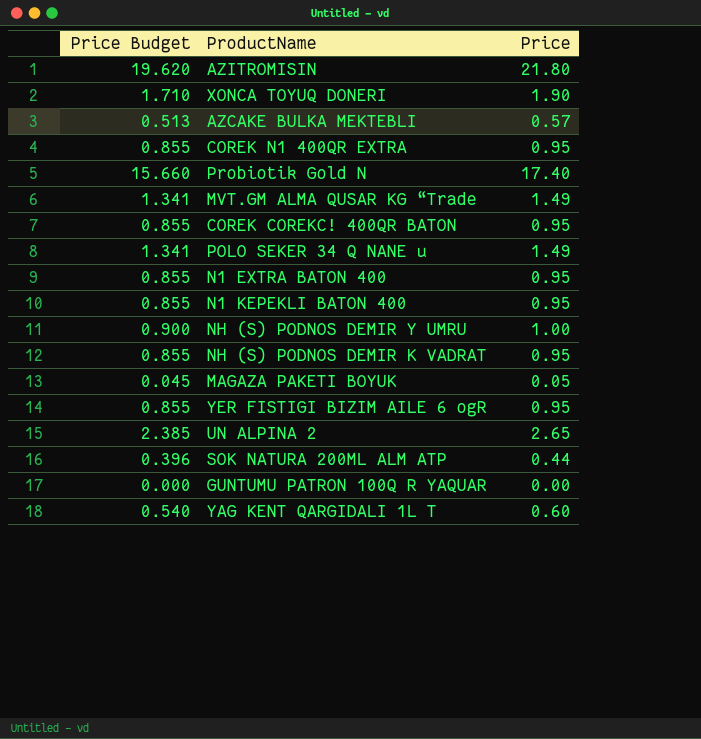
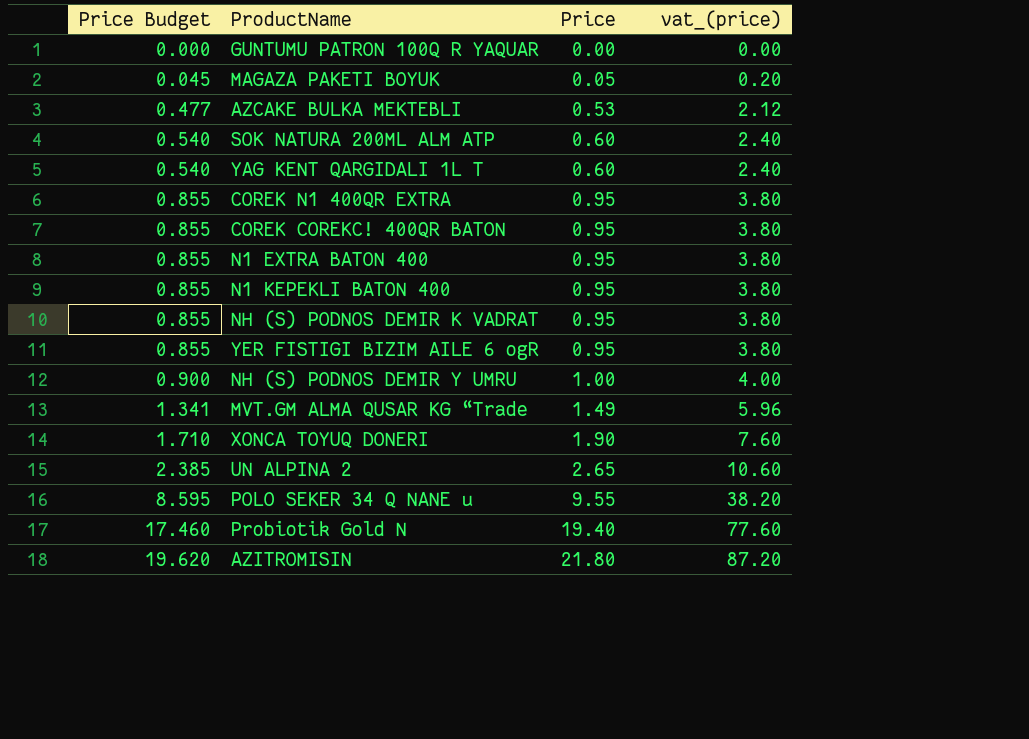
row order: none -> Price Budget ascending
column vat_(price) | formula: none -> [Price] * 4
AZCAKE BULKA MEKTEBLI | Price Budget: 0.513 -> 0.477
AZCAKE BULKA MEKTEBLI | Price: 0.57 -> 0.53
SOK NATURA 200ML ALM ATP | Price Budget: 0.396 -> 0.540
SOK NATURA 200ML ALM ATP | Price: 0.44 -> 0.60
POLO SEKER 34 Q NANE u | Price Budget: 1.341 -> 8.595
POLO SEKER 34 Q NANE u | Price: 1.49 -> 9.55
Probiotik Gold N | Price Budget: 15.660 -> 17.460
Probiotik Gold N | Price: 17.40 -> 19.40

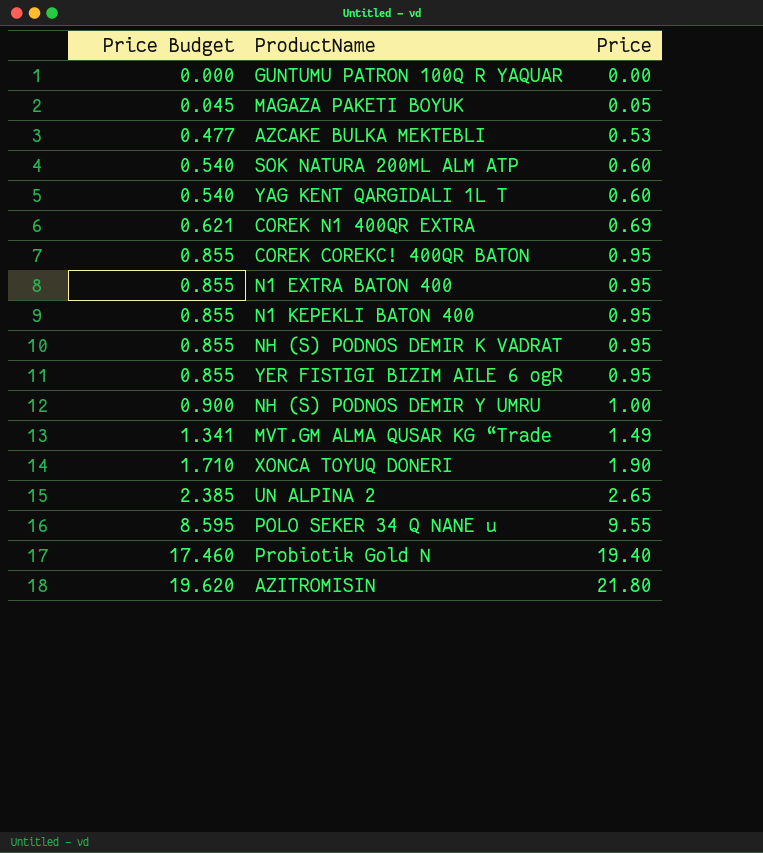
column vat_(price) | formula: [Price] * 4 -> none
COREK N1 400QR EXTRA | Price Budget: 0.855 -> 0.621
COREK N1 400QR EXTRA | Price: 0.95 -> 0.69

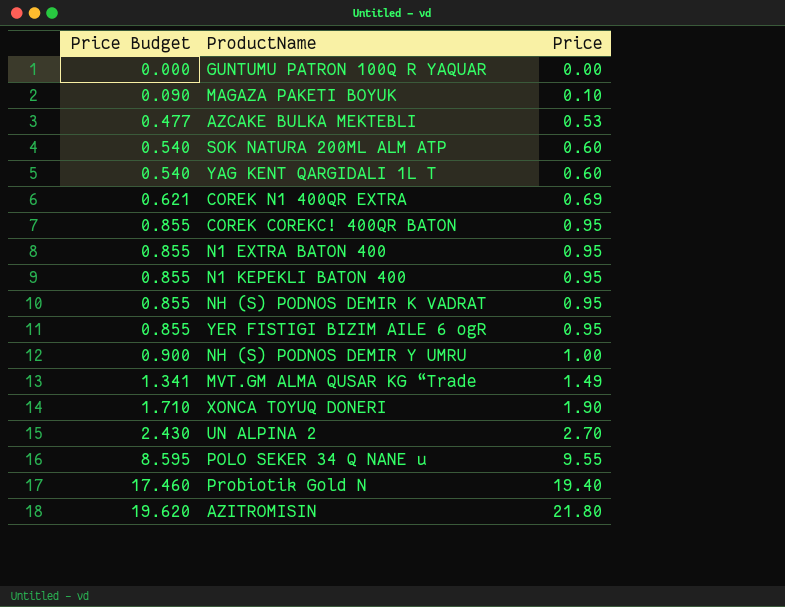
MAGAZA PAKETI BOYUK | Price Budget: 0.045 -> 0.090
MAGAZA PAKETI BOYUK | Price: 0.05 -> 0.10
UN ALPINA 2 | Price Budget: 2.385 -> 2.430
UN ALPINA 2 | Price: 2.65 -> 2.70

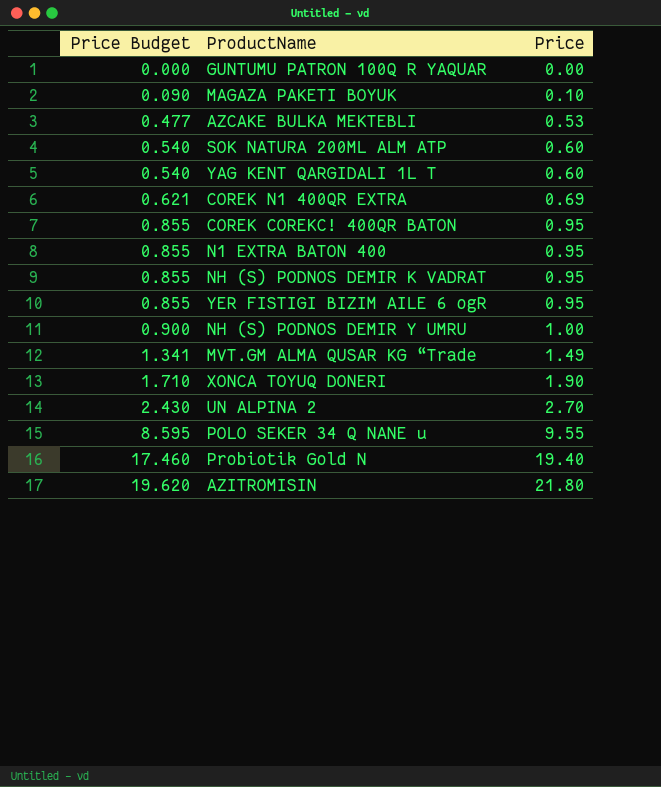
row N1 KEPEKLI BATON 400: 0.855 | 0.95 -> none

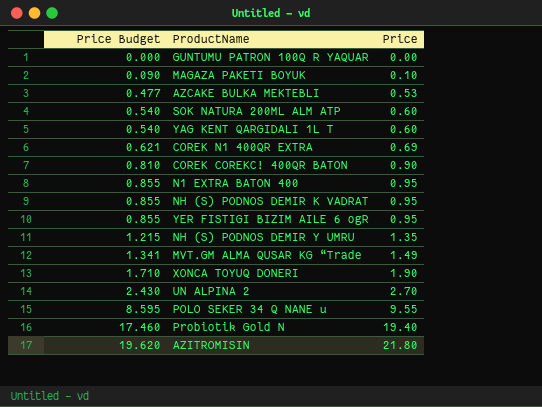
COREK COREKC! 400QR BATON | Price Budget: 0.855 -> 0.810
COREK COREKC! 400QR BATON | Price: 0.95 -> 0.90
NH (S) PODNOS DEMIR Y UMRU | Price Budget: 0.900 -> 1.215
NH (S) PODNOS DEMIR Y UMRU | Price: 1.00 -> 1.35

